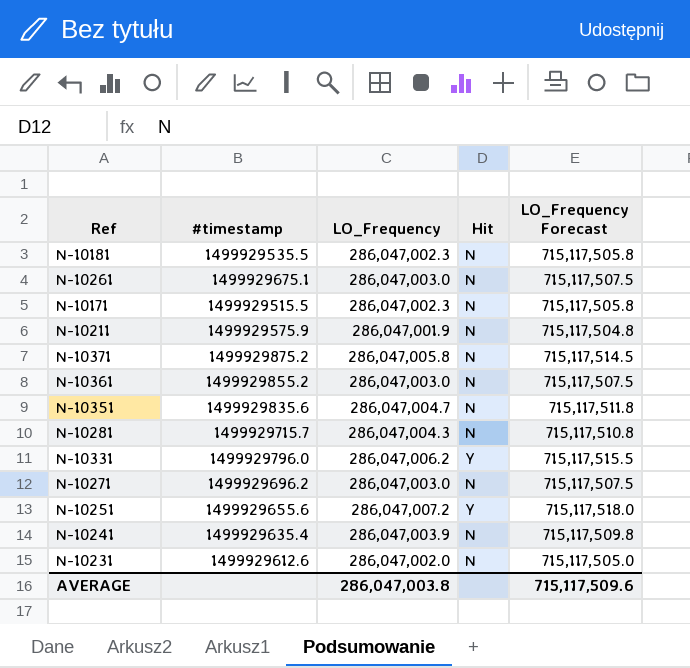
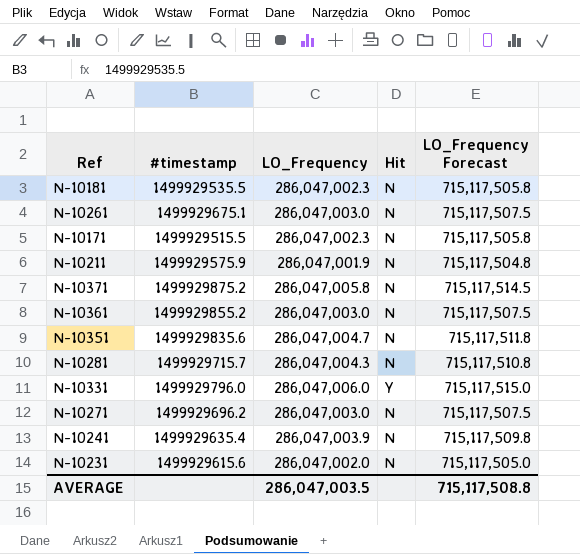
row N-10251: 1499929655.6 | 286,047,007.2 | Y | 715,117,518.0 -> none
N-10331 | LO_Frequency: 286,047,006.2 -> 286,047,006.0
N-10331 | LO_Frequency Forecast: 715,117,515.5 -> 715,117,515.0
N-10231 | #timestamp: 1499929612.6 -> 1499929615.6
AVERAGE | LO_Frequency: 286,047,003.8 -> 286,047,003.5
AVERAGE | LO_Frequency Forecast: 715,117,509.6 -> 715,117,508.8

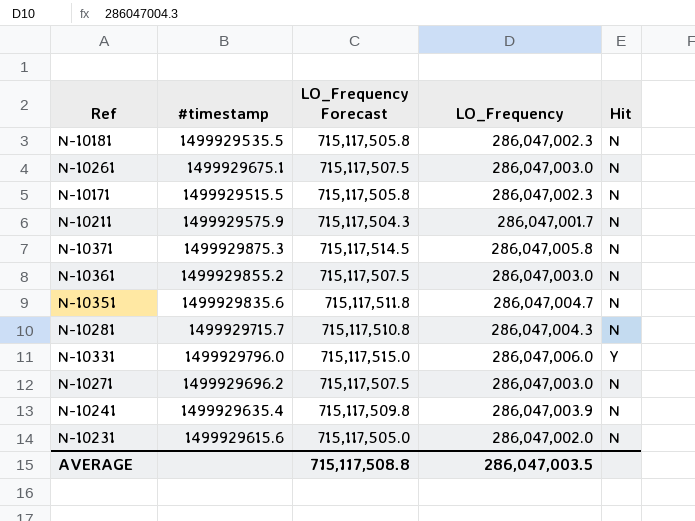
column LO_Frequency Forecast | position: 5 -> 3
N-10211 | LO_Frequency Forecast: 715,117,504.8 -> 715,117,504.3
N-10211 | LO_Frequency: 286,047,001.9 -> 286,047,001.7
N-10371 | #timestamp: 1499929875.2 -> 1499929875.3

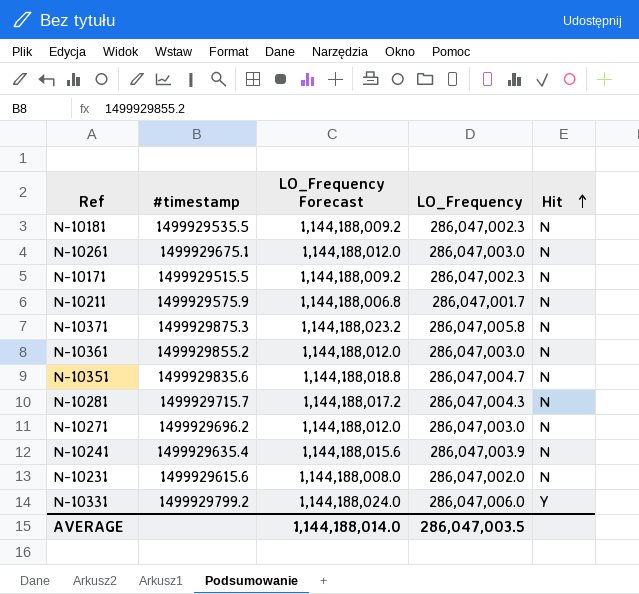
row order: none -> Hit ascending
column LO_Frequency Forecast | formula: [LO_Frequency] * 2.5 -> [LO_Frequency] * 4
N-10331 | #timestamp: 1499929796.0 -> 1499929799.2
AVERAGE | LO_Frequency Forecast: 715,117,508.8 -> 1,144,188,014.0

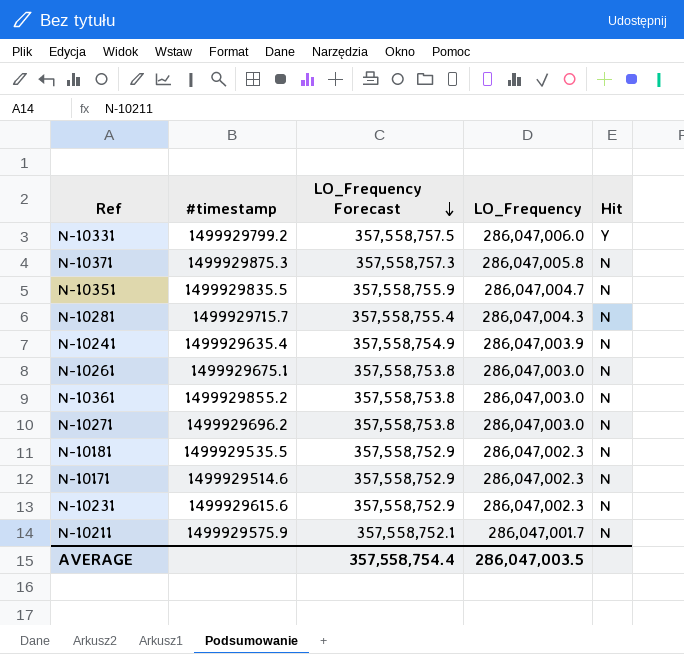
row order: Hit ascending -> LO_Frequency Forecast descending
column LO_Frequency Forecast | formula: [LO_Frequency] * 4 -> [LO_Frequency] * 1.25
N-10351 | #timestamp: 1499929835.6 -> 1499929835.5
N-10171 | #timestamp: 1499929515.5 -> 1499929514.6
N-10231 | LO_Frequency: 286,047,002.0 -> 286,047,002.3
AVERAGE | LO_Frequency Forecast: 1,144,188,014.0 -> 357,558,754.4

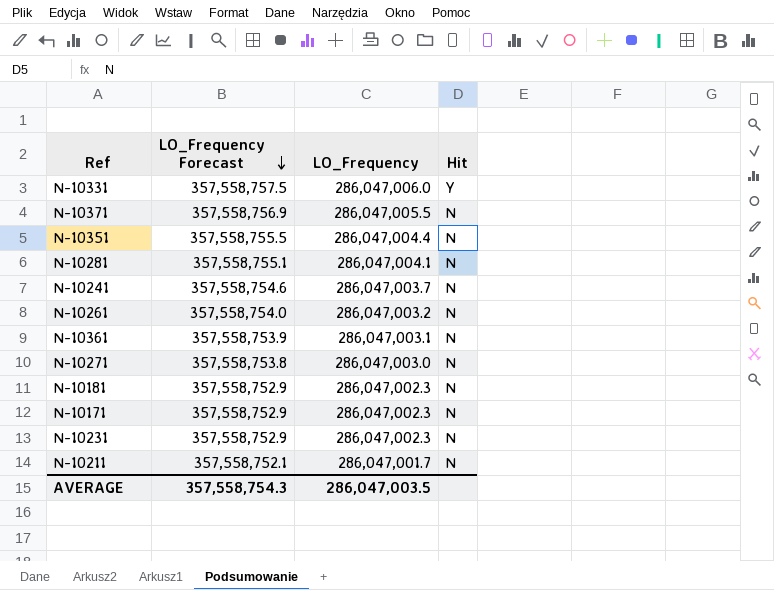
column #timestamp | position: 2 -> none
N-10371 | LO_Frequency Forecast: 357,558,757.3 -> 357,558,756.9
N-10371 | LO_Frequency: 286,047,005.8 -> 286,047,005.5
N-10351 | LO_Frequency Forecast: 357,558,755.9 -> 357,558,755.5
N-10351 | LO_Frequency: 286,047,004.7 -> 286,047,004.4
N-10281 | LO_Frequency Forecast: 357,558,755.4 -> 357,558,755.1
N-10281 | LO_Frequency: 286,047,004.3 -> 286,047,004.1
N-10241 | LO_Frequency Forecast: 357,558,754.9 -> 357,558,754.6
N-10241 | LO_Frequency: 286,047,003.9 -> 286,047,003.7
N-10261 | LO_Frequency Forecast: 357,558,753.8 -> 357,558,754.0
N-10261 | LO_Frequency: 286,047,003.0 -> 286,047,003.2
N-10361 | LO_Frequency Forecast: 357,558,753.8 -> 357,558,753.9
N-10361 | LO_Frequency: 286,047,003.0 -> 286,047,003.1
AVERAGE | LO_Frequency Forecast: 357,558,754.4 -> 357,558,754.3

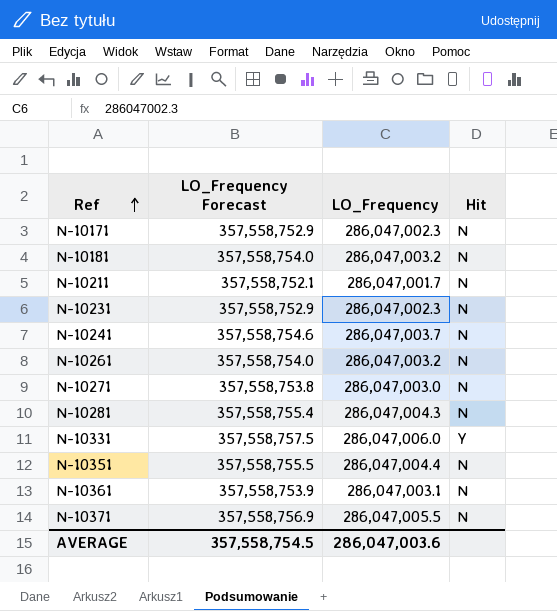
row order: LO_Frequency Forecast descending -> Ref ascending
N-10181 | LO_Frequency Forecast: 357,558,752.9 -> 357,558,754.0
N-10181 | LO_Frequency: 286,047,002.3 -> 286,047,003.2
N-10281 | LO_Frequency Forecast: 357,558,755.1 -> 357,558,755.4
N-10281 | LO_Frequency: 286,047,004.1 -> 286,047,004.3
AVERAGE | LO_Frequency Forecast: 357,558,754.3 -> 357,558,754.5
AVERAGE | LO_Frequency: 286,047,003.5 -> 286,047,003.6

